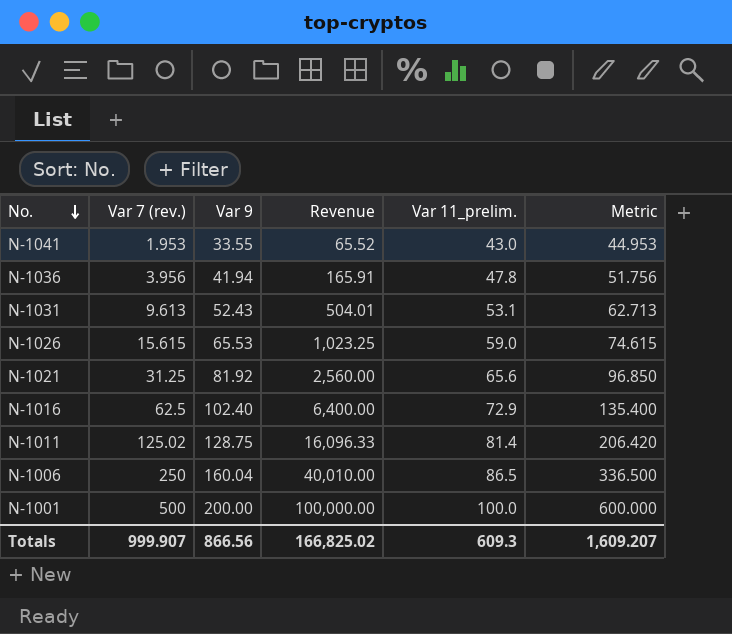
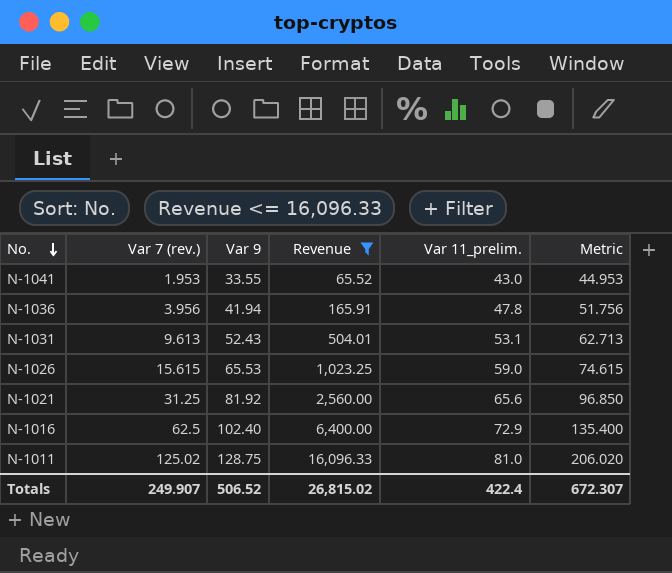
filter: none -> Revenue <= 16,096.33
N-1011 | Var 11_prelim.: 81.4 -> 81.0
N-1011 | Metric: 206.420 -> 206.020
Totals | Var 7 (rev.): 999.907 -> 249.907
Totals | Var 9: 866.56 -> 506.52
Totals | Revenue: 166,825.02 -> 26,815.02
Totals | Var 11_prelim.: 609.3 -> 422.4
Totals | Metric: 1,609.207 -> 672.307

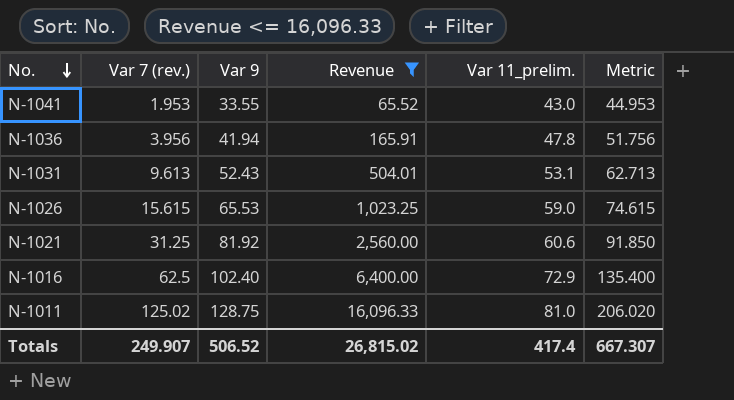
N-1021 | Var 11_prelim.: 65.6 -> 60.6
N-1021 | Metric: 96.850 -> 91.850
Totals | Var 11_prelim.: 422.4 -> 417.4
Totals | Metric: 672.307 -> 667.307

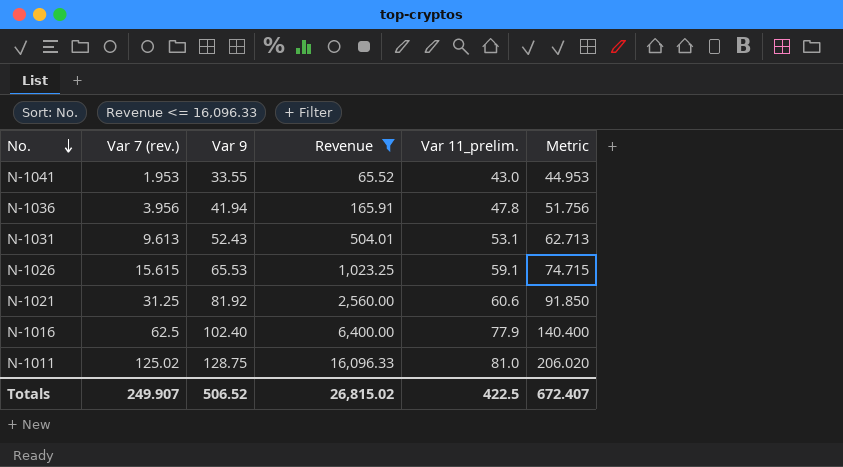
N-1026 | Var 11_prelim.: 59.0 -> 59.1
N-1026 | Metric: 74.615 -> 74.715
N-1016 | Var 11_prelim.: 72.9 -> 77.9
N-1016 | Metric: 135.400 -> 140.400
Totals | Var 11_prelim.: 417.4 -> 422.5
Totals | Metric: 667.307 -> 672.407

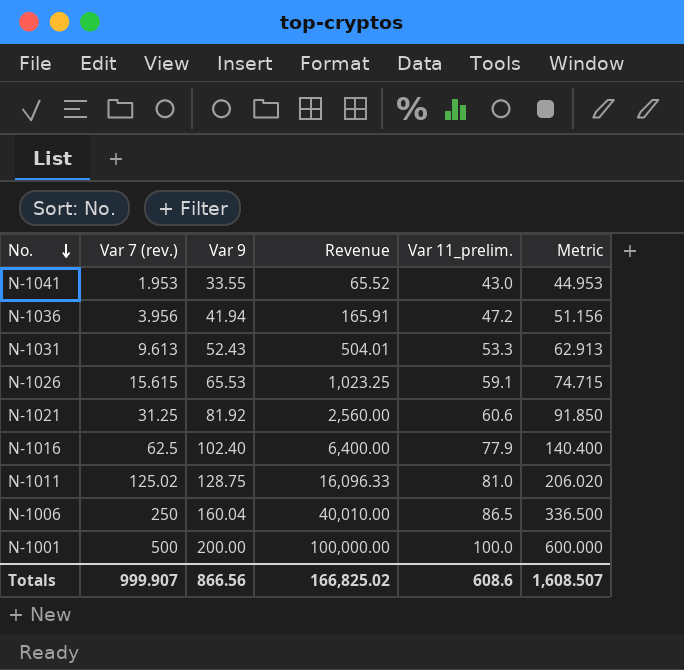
filter: Revenue <= 16,096.33 -> none
N-1036 | Var 11_prelim.: 47.8 -> 47.2
N-1036 | Metric: 51.756 -> 51.156
N-1031 | Var 11_prelim.: 53.1 -> 53.3
N-1031 | Metric: 62.713 -> 62.913
Totals | Var 7 (rev.): 249.907 -> 999.907
Totals | Var 9: 506.52 -> 866.56
Totals | Revenue: 26,815.02 -> 166,825.02
Totals | Var 11_prelim.: 422.5 -> 608.6
Totals | Metric: 672.407 -> 1,608.507

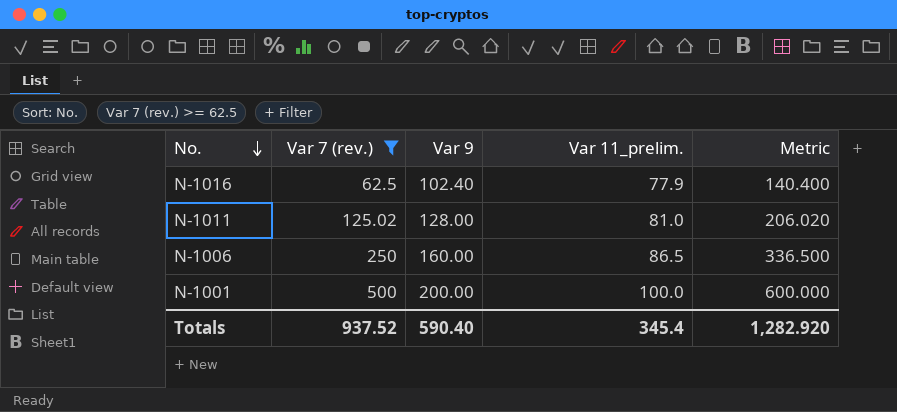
filter: none -> Var 7 (rev.) >= 62.5
column Revenue | formula: [Var 7 (rev.)] * [Var 9] -> none
N-1011 | Var 9: 128.75 -> 128.00
N-1006 | Var 9: 160.04 -> 160.00
Totals | Var 7 (rev.): 999.907 -> 937.52
Totals | Var 9: 866.56 -> 590.40
Totals | Var 11_prelim.: 608.6 -> 345.4
Totals | Metric: 1,608.507 -> 1,282.920

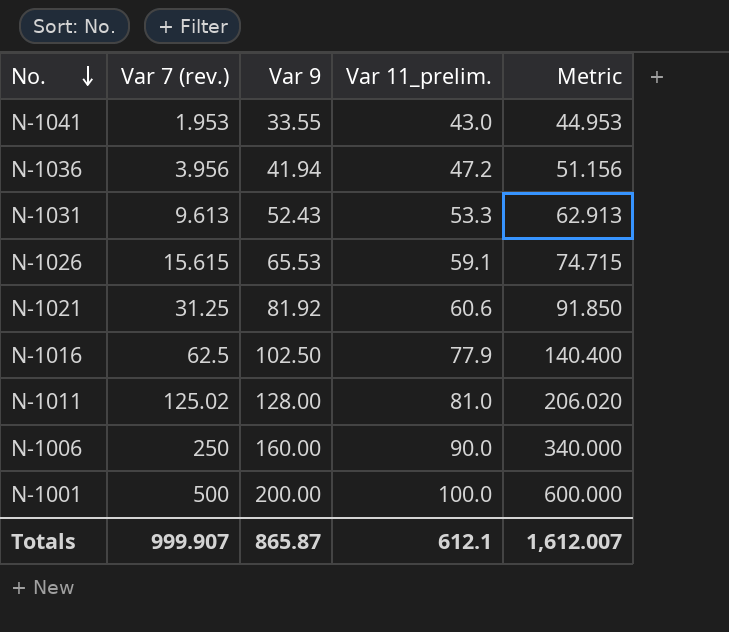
filter: Var 7 (rev.) >= 62.5 -> none
N-1016 | Var 9: 102.40 -> 102.50
N-1006 | Var 11_prelim.: 86.5 -> 90.0
N-1006 | Metric: 336.500 -> 340.000
Totals | Var 7 (rev.): 937.52 -> 999.907
Totals | Var 9: 590.40 -> 865.87
Totals | Var 11_prelim.: 345.4 -> 612.1
Totals | Metric: 1,282.920 -> 1,612.007

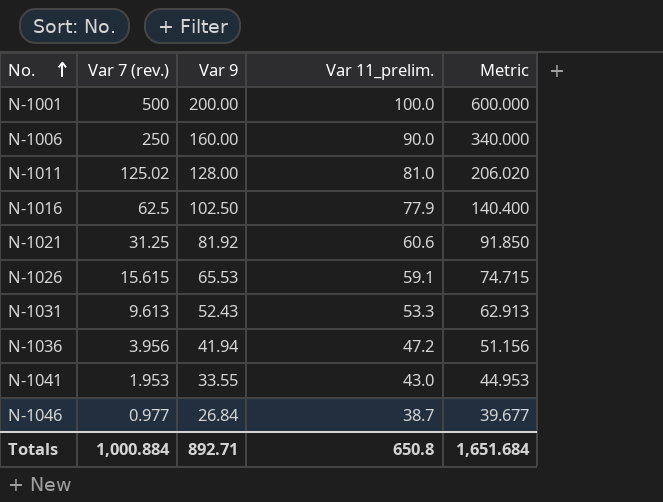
row order: No. descending -> No. ascending
row N-1046: none -> 0.977 | 26.84 | 38.7 | 39.677
Totals | Var 7 (rev.): 999.907 -> 1,000.884
Totals | Var 9: 865.87 -> 892.71
Totals | Var 11_prelim.: 612.1 -> 650.8
Totals | Metric: 1,612.007 -> 1,651.684

